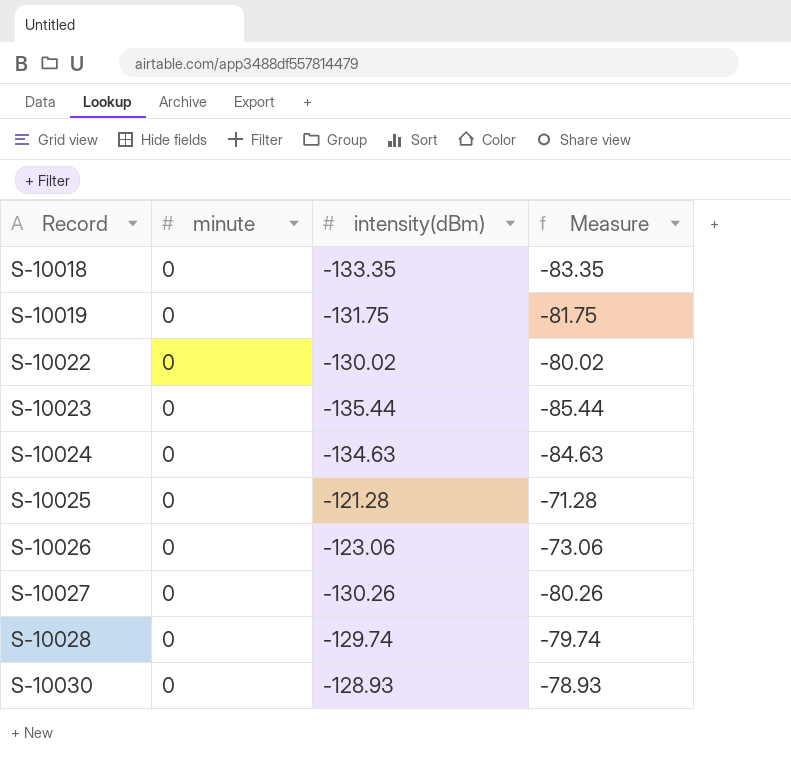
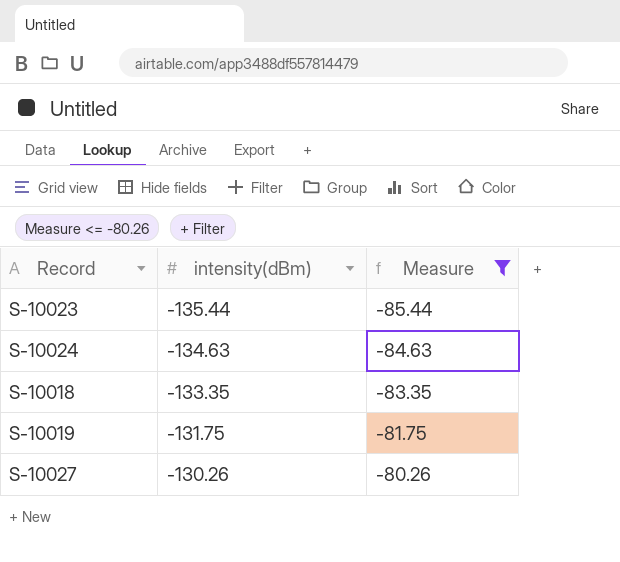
filter: none -> Measure <= -80.26
row order: Record ascending -> intensity(dBm) ascending
column minute | position: 2 -> none

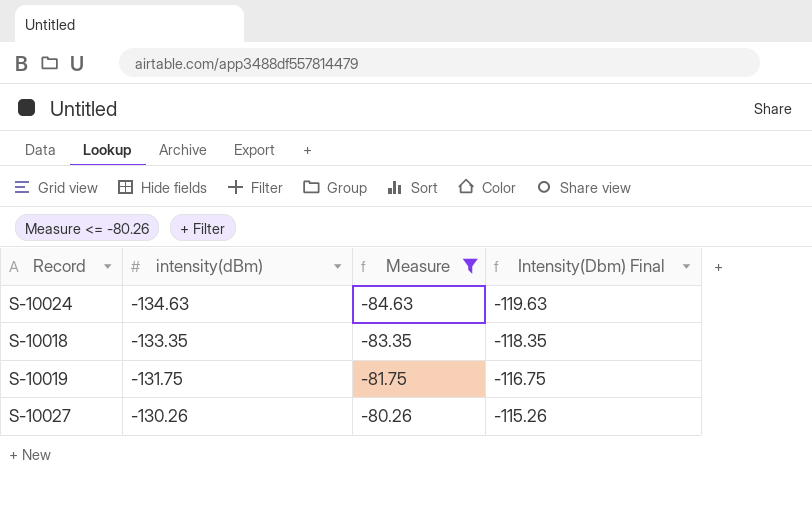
column Intensity(Dbm) Final | formula: none -> [intensity(dBm)] + 15
row S-10023: -135.44 | -85.44 -> none

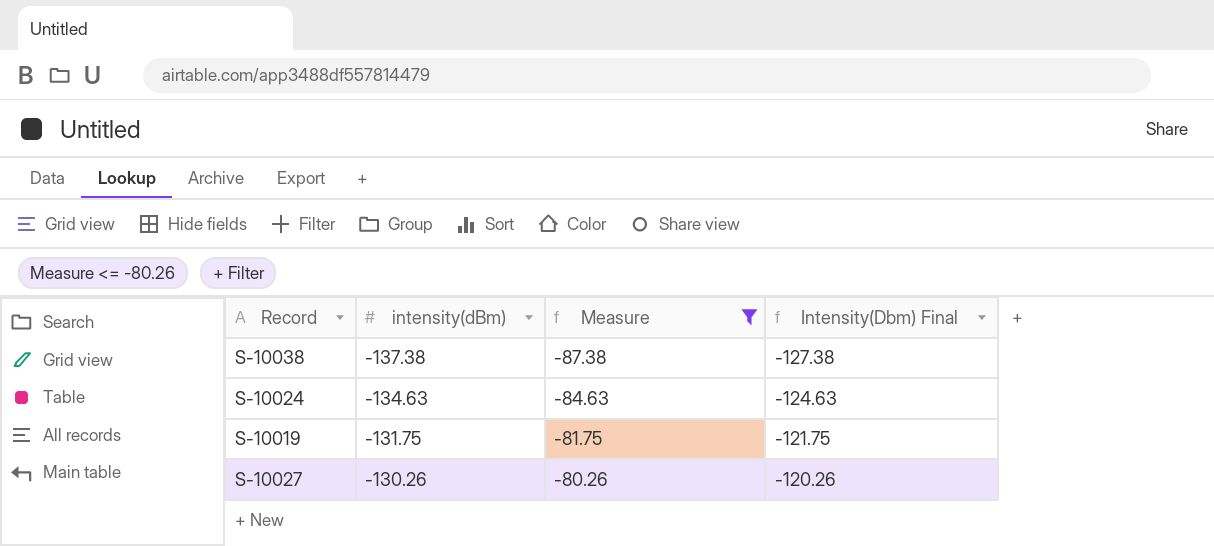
column Intensity(Dbm) Final | formula: [intensity(dBm)] + 15 -> [intensity(dBm)] + 10
row S-10018: -133.35 | -83.35 | -118.35 -> none
row S-10038: none -> -137.38 | -87.38 | -127.38

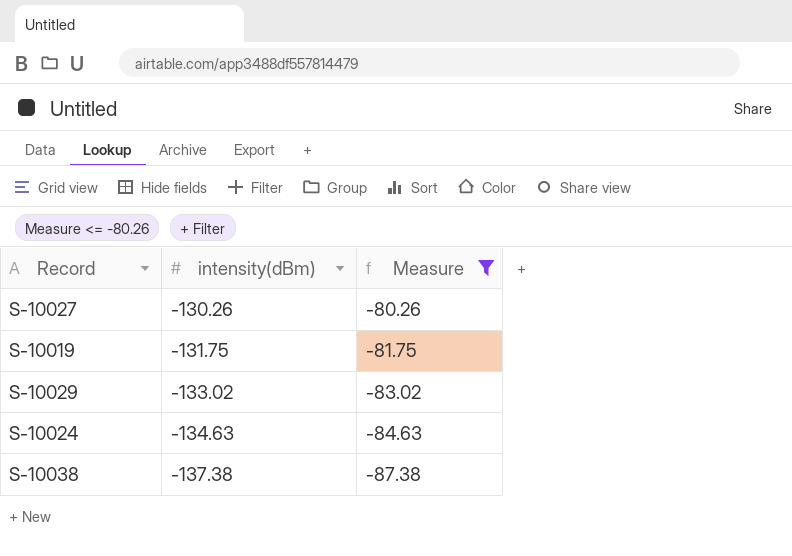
row order: intensity(dBm) ascending -> intensity(dBm) descending
column Intensity(Dbm) Final | formula: [intensity(dBm)] + 10 -> none
row S-10029: none -> -133.02 | -83.02

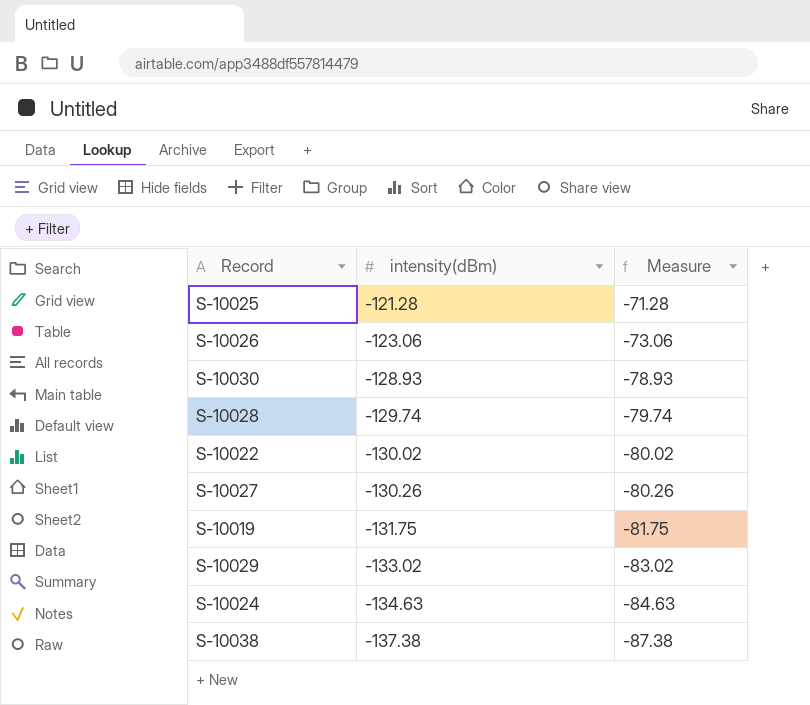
filter: Measure <= -80.26 -> none

